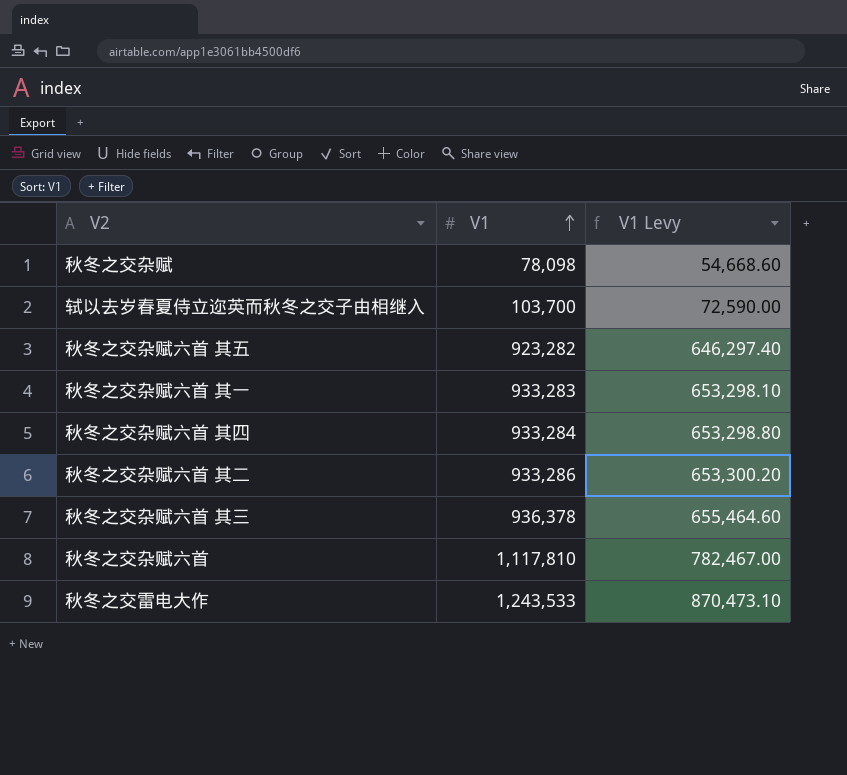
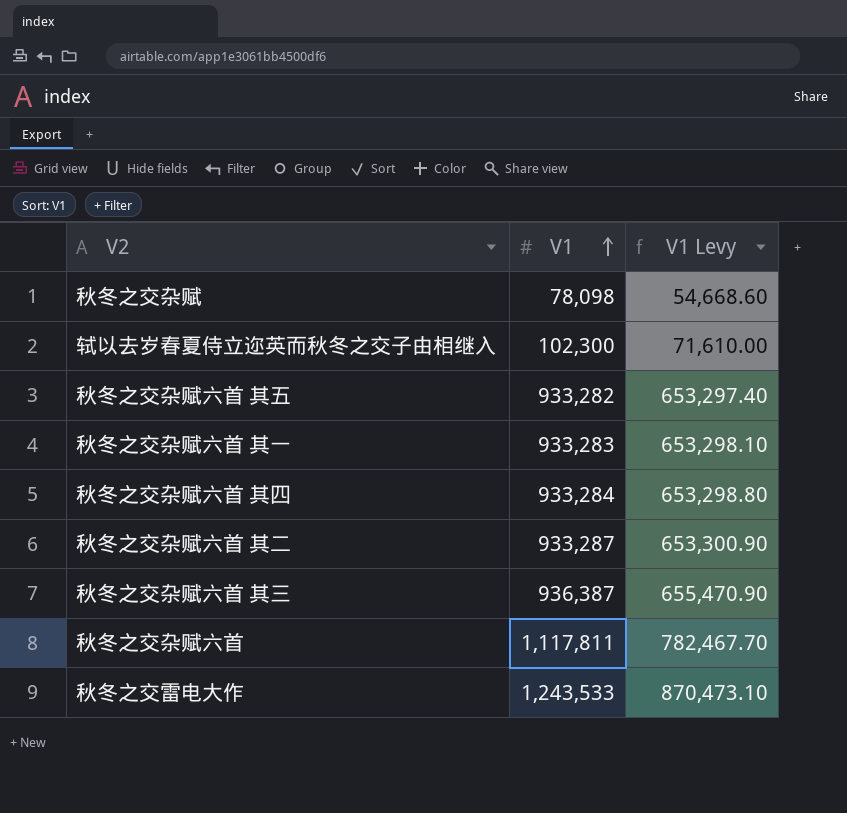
轼以去岁春夏侍立迩英而秋冬之交子由相继入 | V1: 103,700 -> 102,300
轼以去岁春夏侍立迩英而秋冬之交子由相继入 | V1 Levy: 72,590.00 -> 71,610.00
秋冬之交杂赋六首 其五 | V1: 923,282 -> 933,282
秋冬之交杂赋六首 其五 | V1 Levy: 646,297.40 -> 653,297.40
秋冬之交杂赋六首 其二 | V1: 933,286 -> 933,287
秋冬之交杂赋六首 其二 | V1 Levy: 653,300.20 -> 653,300.90
秋冬之交杂赋六首 其三 | V1: 936,378 -> 936,387
秋冬之交杂赋六首 其三 | V1 Levy: 655,464.60 -> 655,470.90
秋冬之交杂赋六首 | V1: 1,117,810 -> 1,117,811
秋冬之交杂赋六首 | V1 Levy: 782,467.00 -> 782,467.70

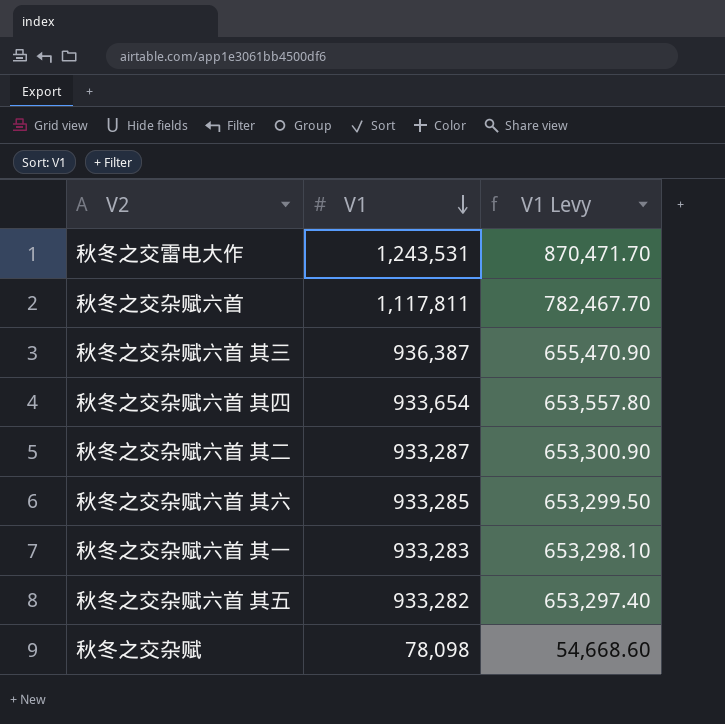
row order: V1 ascending -> V1 descending
row 轼以去岁春夏侍立迩英而秋冬之交子由相继入: 102,300 | 71,610.00 -> none
秋冬之交雷电大作 | V1: 1,243,533 -> 1,243,531
秋冬之交雷电大作 | V1 Levy: 870,473.10 -> 870,471.70
秋冬之交杂赋六首 其四 | V1: 933,284 -> 933,654
秋冬之交杂赋六首 其四 | V1 Levy: 653,298.80 -> 653,557.80
row 秋冬之交杂赋六首 其六: none -> 933,285 | 653,299.50

